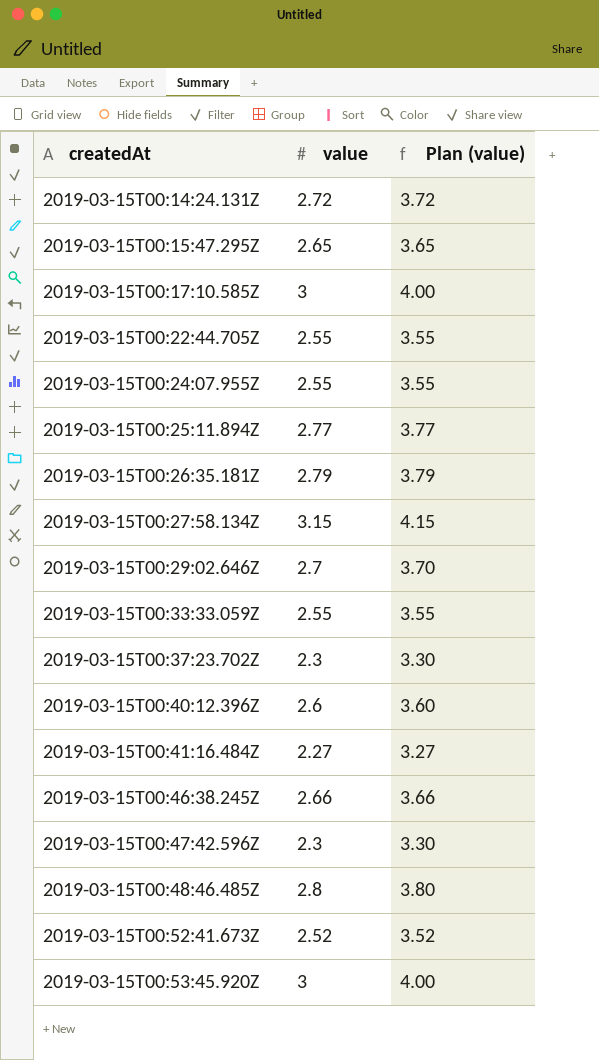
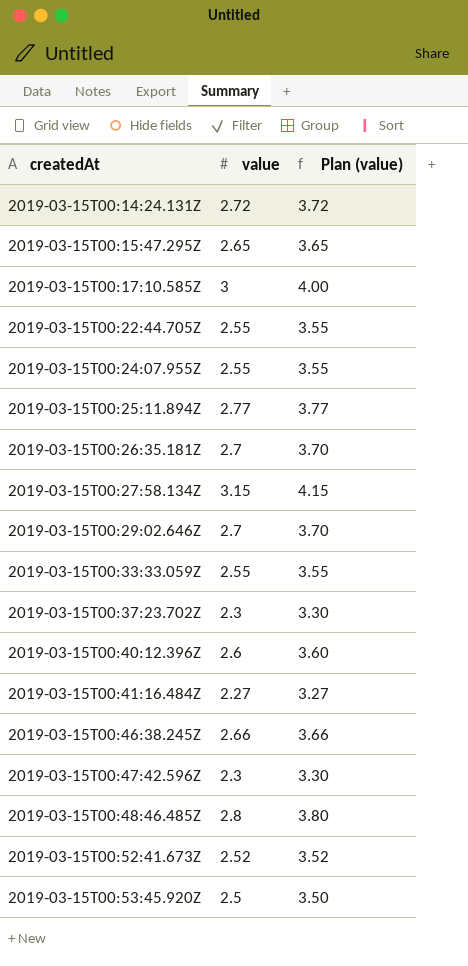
2019-03-15T00:26:35.181Z | value: 2.79 -> 2.7
2019-03-15T00:26:35.181Z | Plan (value): 3.79 -> 3.70
2019-03-15T00:53:45.920Z | value: 3 -> 2.5
2019-03-15T00:53:45.920Z | Plan (value): 4.00 -> 3.50

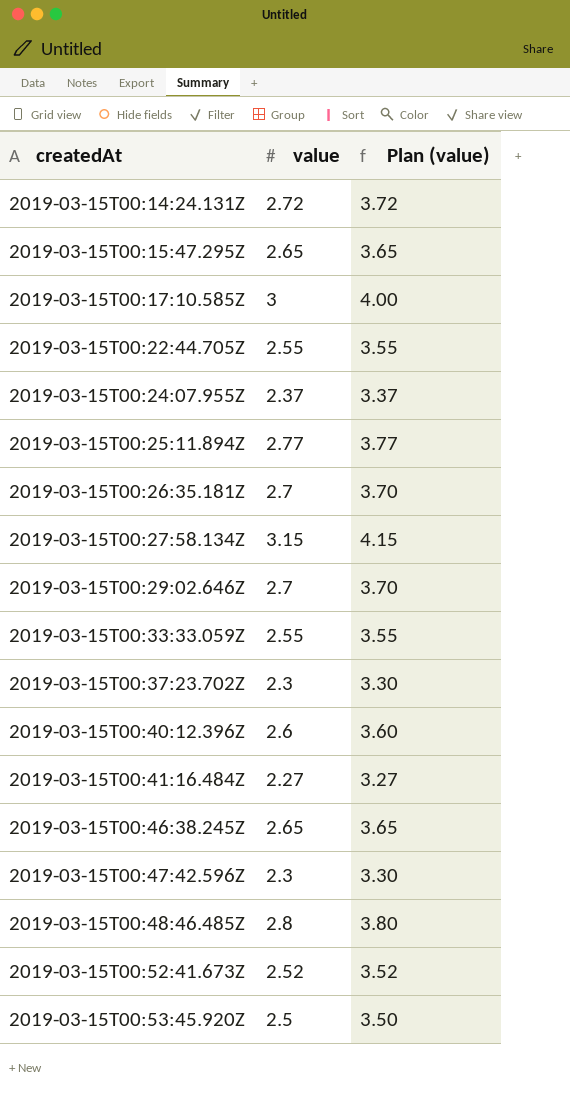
2019-03-15T00:24:07.955Z | value: 2.55 -> 2.37
2019-03-15T00:24:07.955Z | Plan (value): 3.55 -> 3.37
2019-03-15T00:46:38.245Z | value: 2.66 -> 2.65
2019-03-15T00:46:38.245Z | Plan (value): 3.66 -> 3.65

